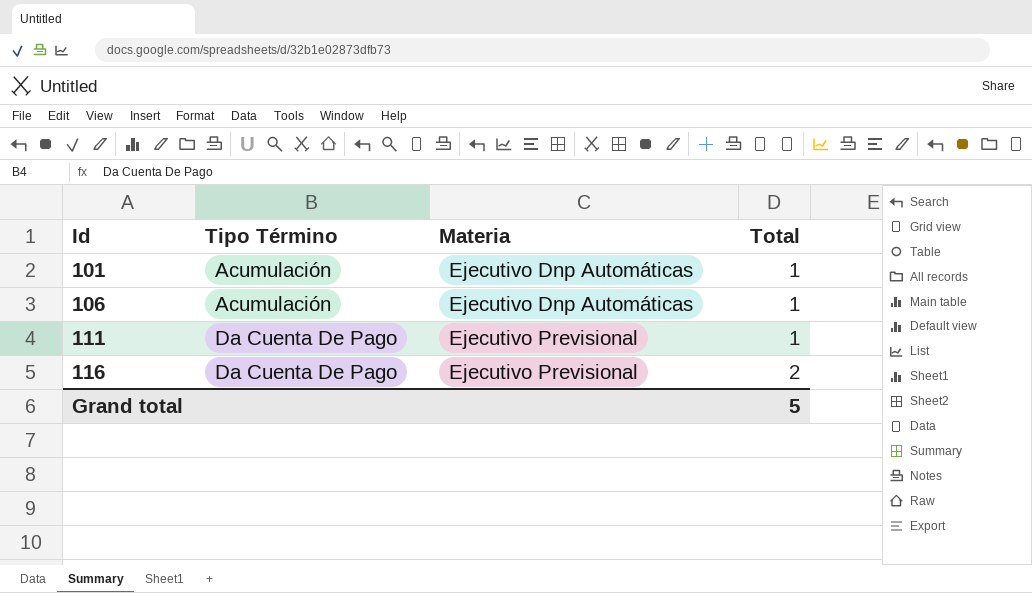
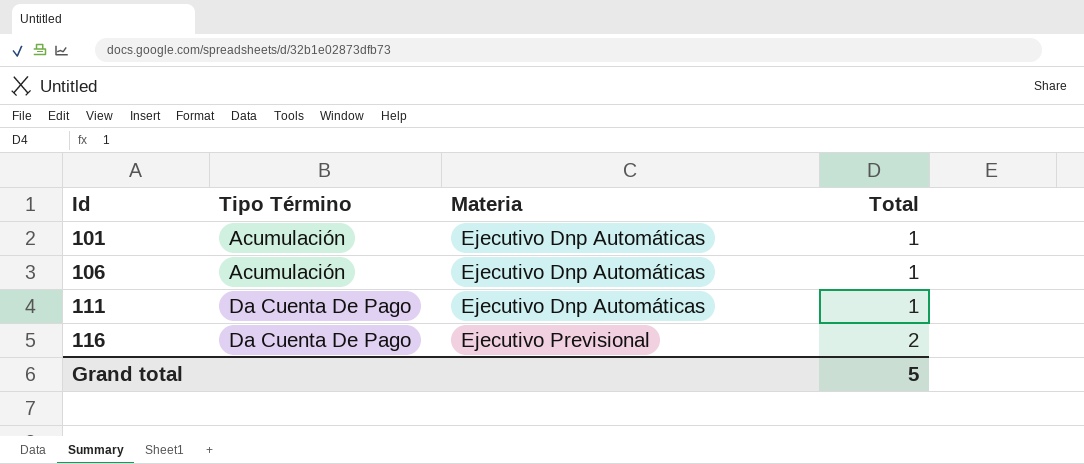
111 | Materia: Ejecutivo Previsional -> Ejecutivo Dnp Automáticas

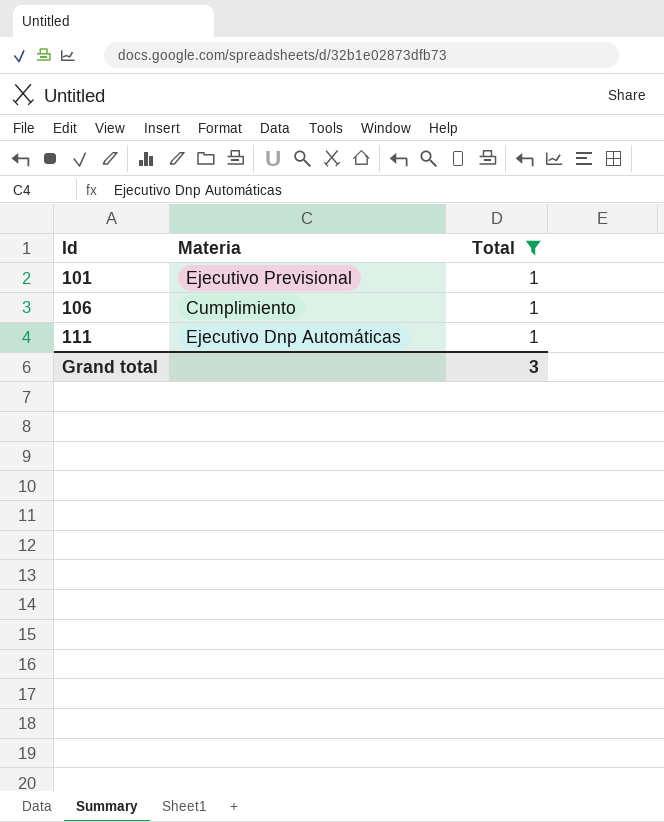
filter: none -> Total = 1
column Tipo Término | position: 2 -> none
101 | Materia: Ejecutivo Dnp Automáticas -> Ejecutivo Previsional
106 | Materia: Ejecutivo Dnp Automáticas -> Cumplimiento
Grand total | Total: 5 -> 3

